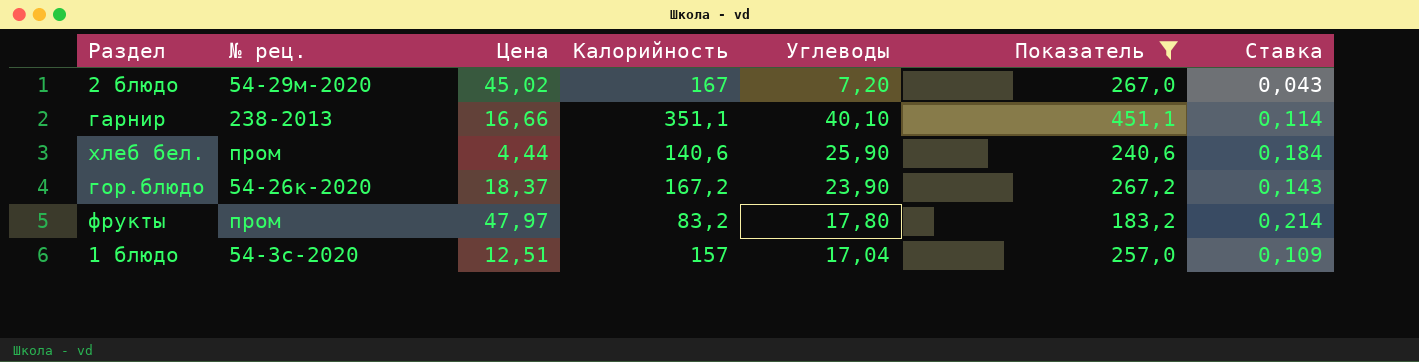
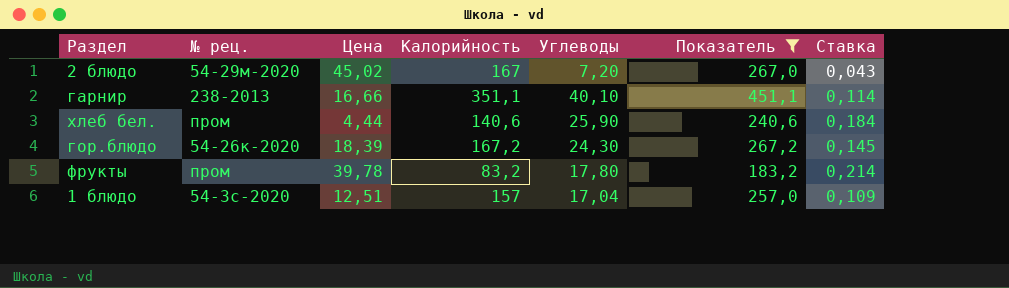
гор.блюдо | Цена: 18,37 -> 18,39
гор.блюдо | Углеводы: 23,90 -> 24,30
гор.блюдо | Ставка: 0,143 -> 0,145
фрукты | Цена: 47,97 -> 39,78

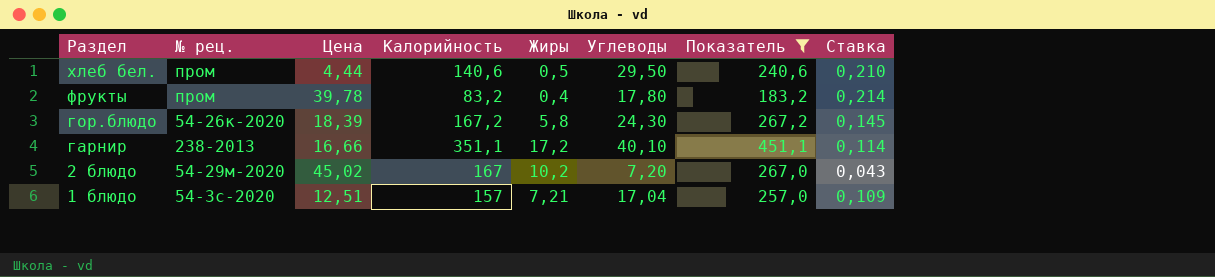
row order: none -> Раздел descending
column Жиры | position: none -> 5
хлеб бел. | Углеводы: 25,90 -> 29,50
хлеб бел. | Ставка: 0,184 -> 0,210

